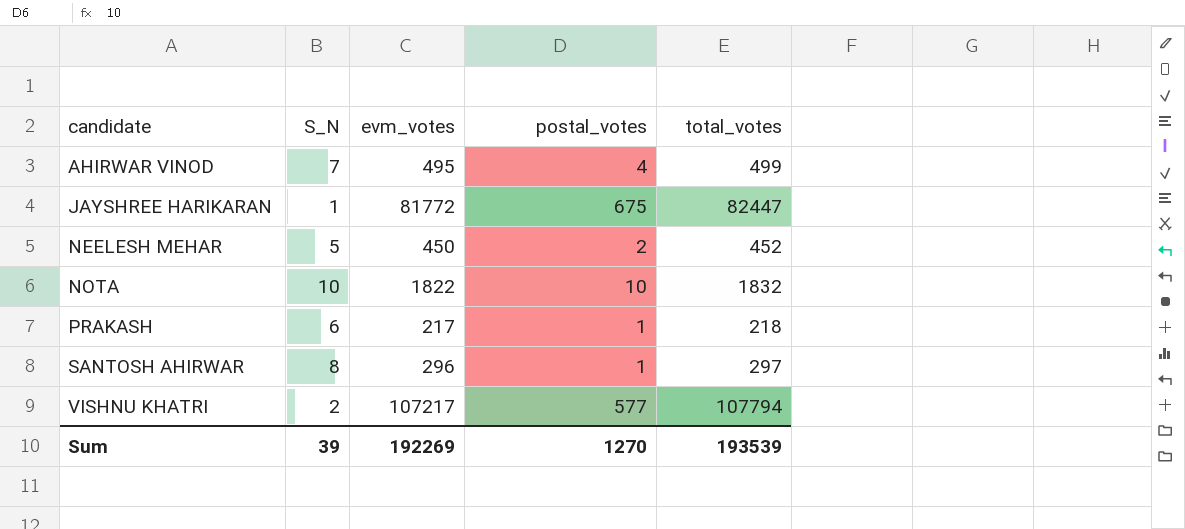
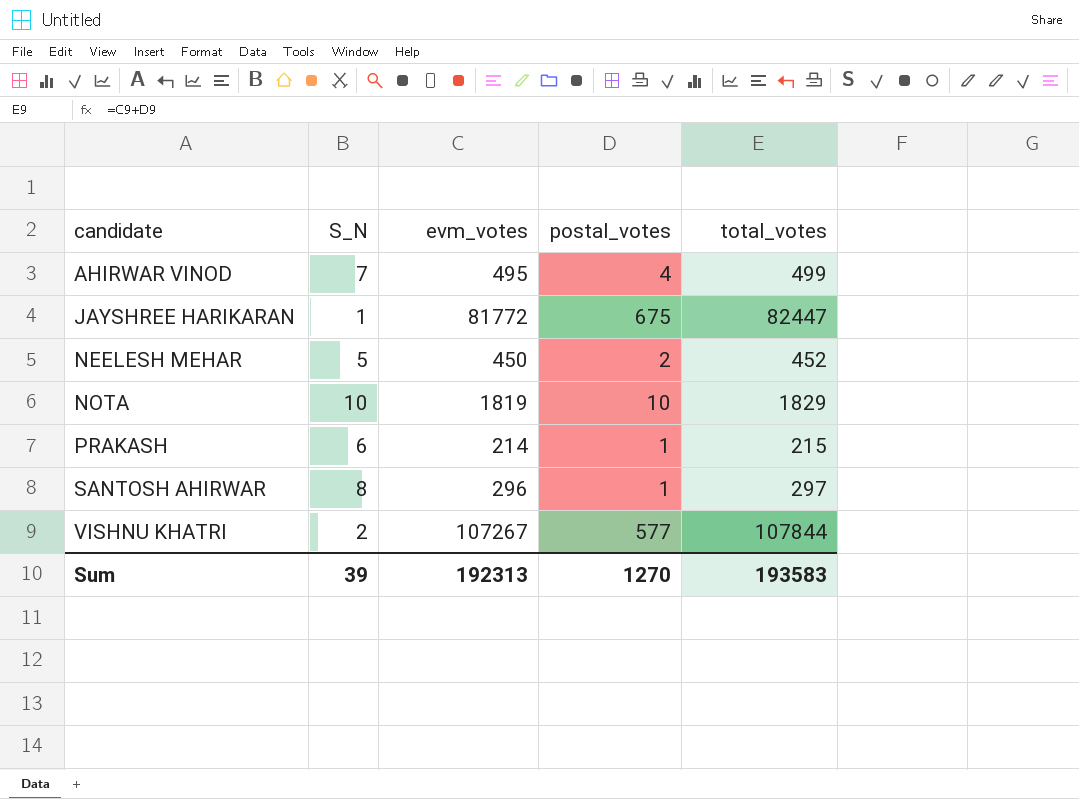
NOTA | evm_votes: 1822 -> 1819
NOTA | total_votes: 1832 -> 1829
PRAKASH | evm_votes: 217 -> 214
PRAKASH | total_votes: 218 -> 215
VISHNU KHATRI | evm_votes: 107217 -> 107267
VISHNU KHATRI | total_votes: 107794 -> 107844
Sum | evm_votes: 192269 -> 192313
Sum | total_votes: 193539 -> 193583

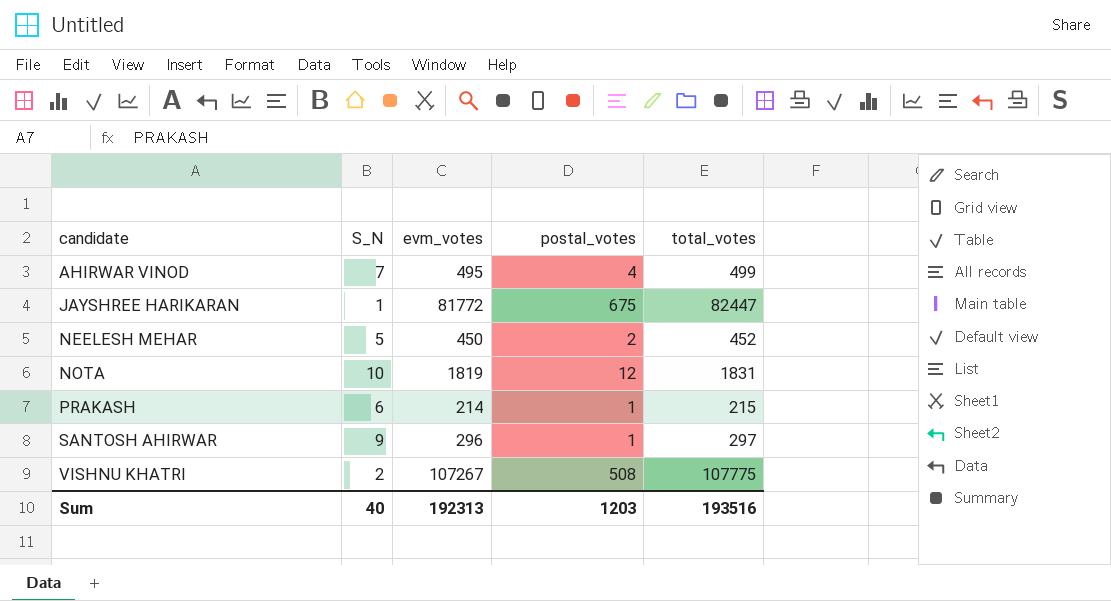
NOTA | postal_votes: 10 -> 12
NOTA | total_votes: 1829 -> 1831
SANTOSH AHIRWAR | S_N: 8 -> 9
VISHNU KHATRI | postal_votes: 577 -> 508
VISHNU KHATRI | total_votes: 107844 -> 107775
Sum | S_N: 39 -> 40
Sum | postal_votes: 1270 -> 1203
Sum | total_votes: 193583 -> 193516

